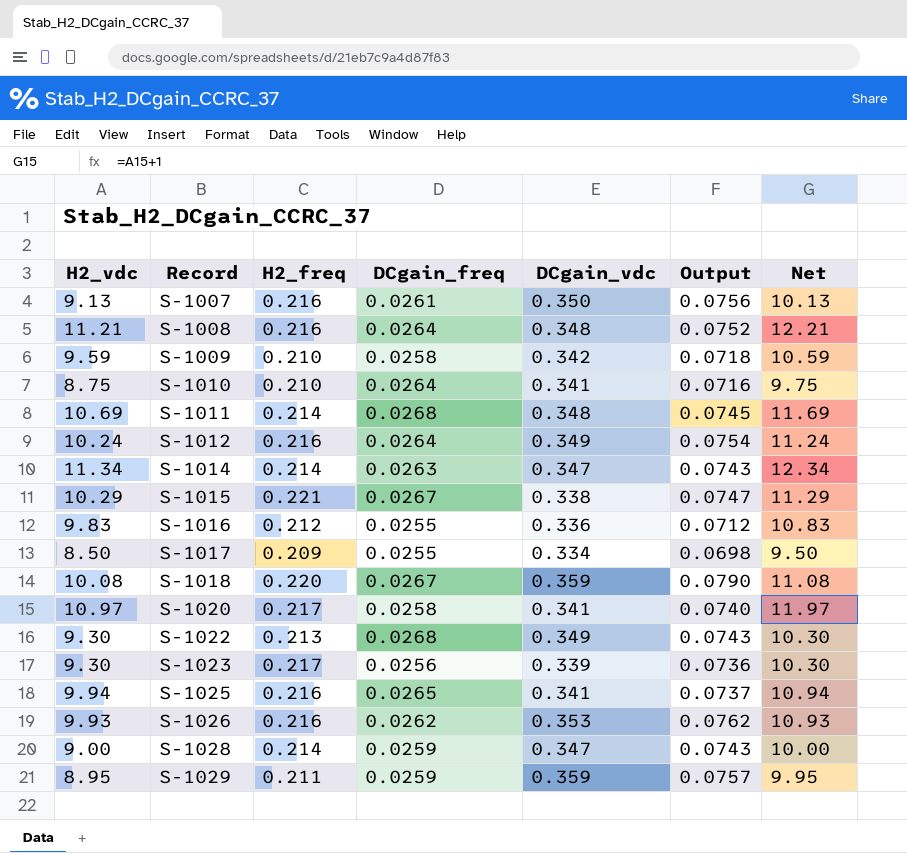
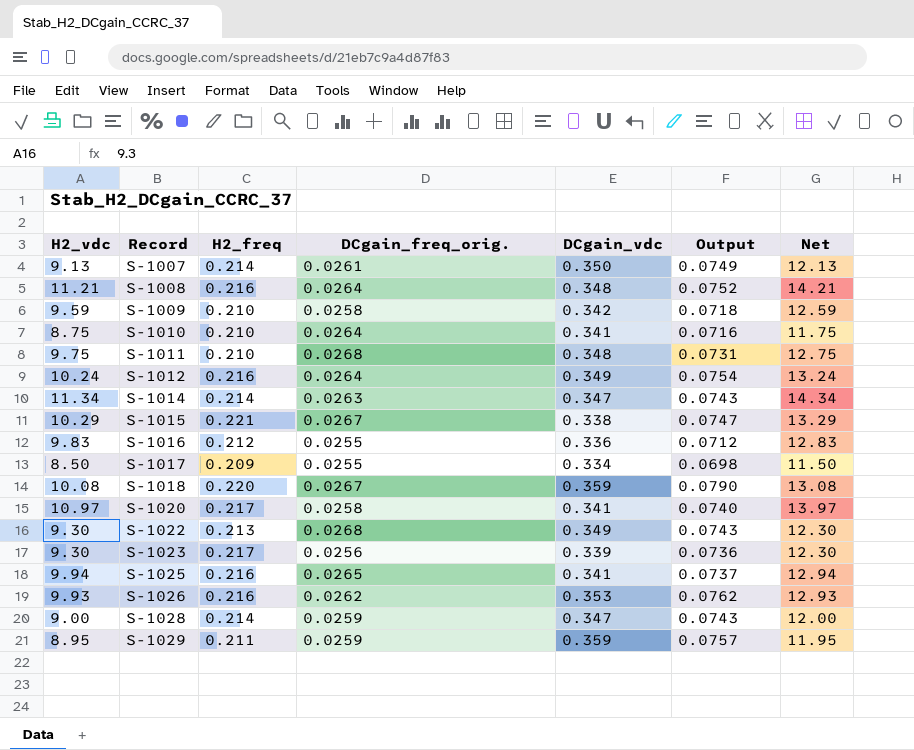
column name: DCgain_freq -> DCgain_freq_orig.
column Net | formula: [H2_vdc] + 1 -> [H2_vdc] + 3
S-1007 | H2_freq: 0.216 -> 0.214
S-1007 | Output: 0.0756 -> 0.0749
S-1011 | H2_vdc: 10.69 -> 9.75
S-1011 | H2_freq: 0.214 -> 0.210
S-1011 | Output: 0.0745 -> 0.0731

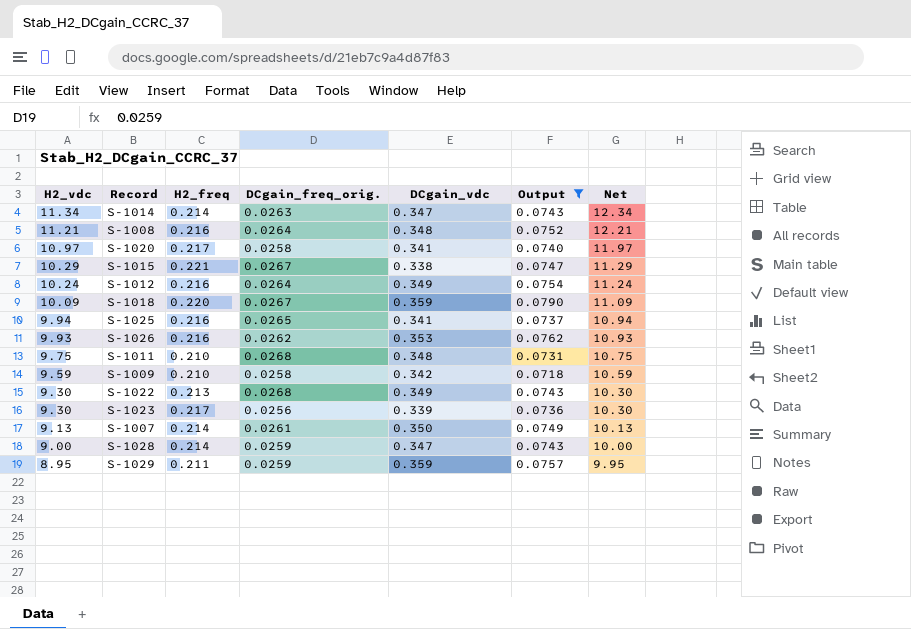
filter: none -> Output >= 0.0718
row order: Record ascending -> H2_vdc descending
column Net | formula: [H2_vdc] + 3 -> [H2_vdc] + 1
S-1018 | H2_vdc: 10.08 -> 10.09

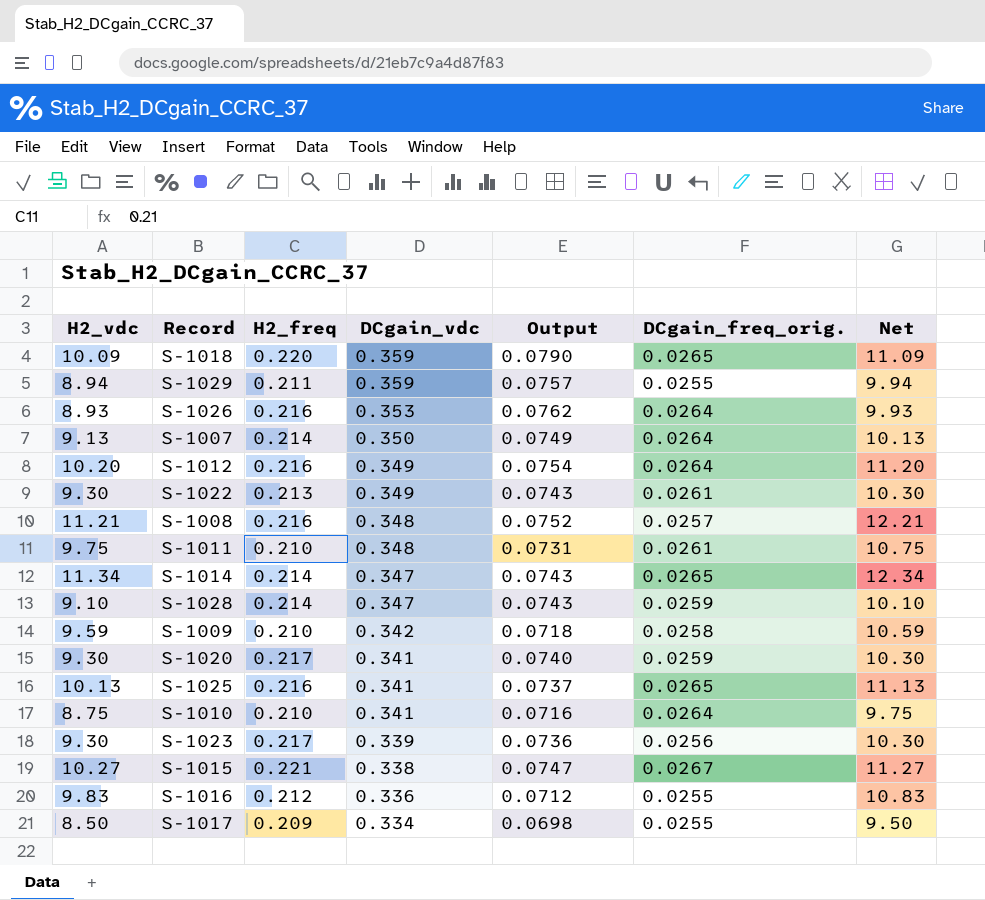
filter: Output >= 0.0718 -> none
row order: H2_vdc descending -> DCgain_vdc descending
column DCgain_freq_orig. | position: 4 -> 6
S-1018 | DCgain_freq_orig.: 0.0267 -> 0.0265
S-1029 | H2_vdc: 8.95 -> 8.94
S-1029 | DCgain_freq_orig.: 0.0259 -> 0.0255
S-1029 | Net: 9.95 -> 9.94
S-1026 | H2_vdc: 9.93 -> 8.93
S-1026 | DCgain_freq_orig.: 0.0262 -> 0.0264
S-1026 | Net: 10.93 -> 9.93
S-1007 | DCgain_freq_orig.: 0.0261 -> 0.0264
S-1012 | H2_vdc: 10.24 -> 10.20
S-1012 | Net: 11.24 -> 11.20
S-1022 | DCgain_freq_orig.: 0.0268 -> 0.0261
S-1008 | DCgain_freq_orig.: 0.0264 -> 0.0257
S-1011 | DCgain_freq_orig.: 0.0268 -> 0.0261
S-1014 | DCgain_freq_orig.: 0.0263 -> 0.0265
S-1028 | H2_vdc: 9.00 -> 9.10
S-1028 | Net: 10.00 -> 10.10
S-1020 | H2_vdc: 10.97 -> 9.30
S-1020 | DCgain_freq_orig.: 0.0258 -> 0.0259
S-1020 | Net: 11.97 -> 10.30
S-1025 | H2_vdc: 9.94 -> 10.13
S-1025 | Net: 10.94 -> 11.13
S-1015 | H2_vdc: 10.29 -> 10.27
S-1015 | Net: 11.29 -> 11.27

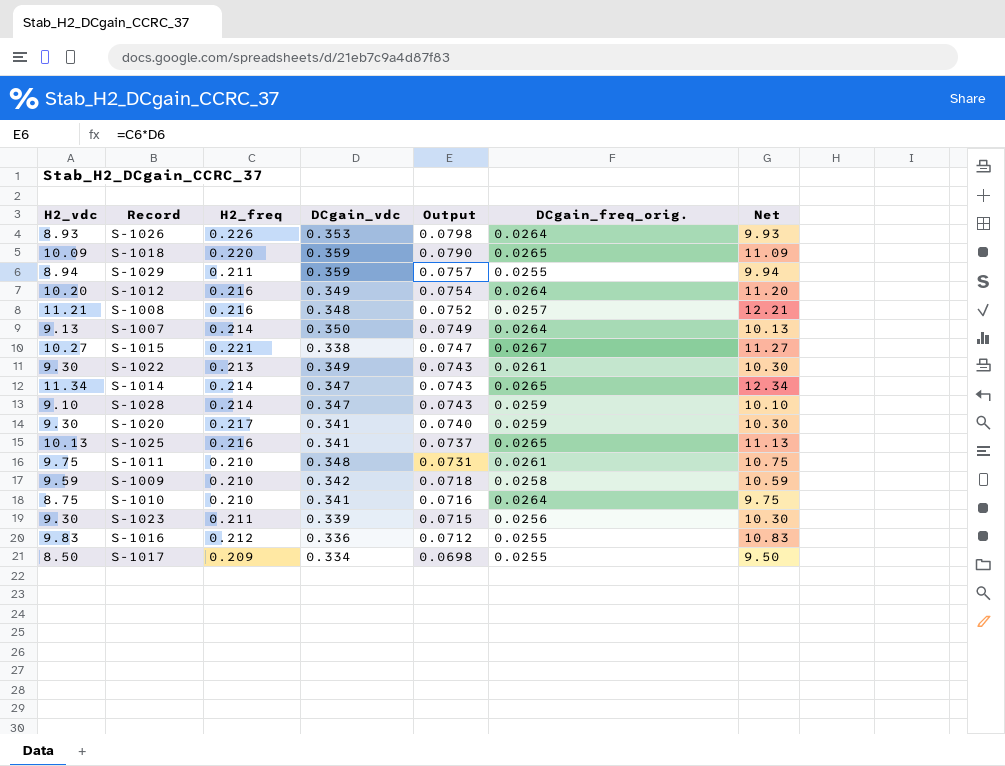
row order: DCgain_vdc descending -> Output descending
S-1026 | H2_freq: 0.216 -> 0.226
S-1026 | Output: 0.0762 -> 0.0798
S-1023 | H2_freq: 0.217 -> 0.211
S-1023 | Output: 0.0736 -> 0.0715

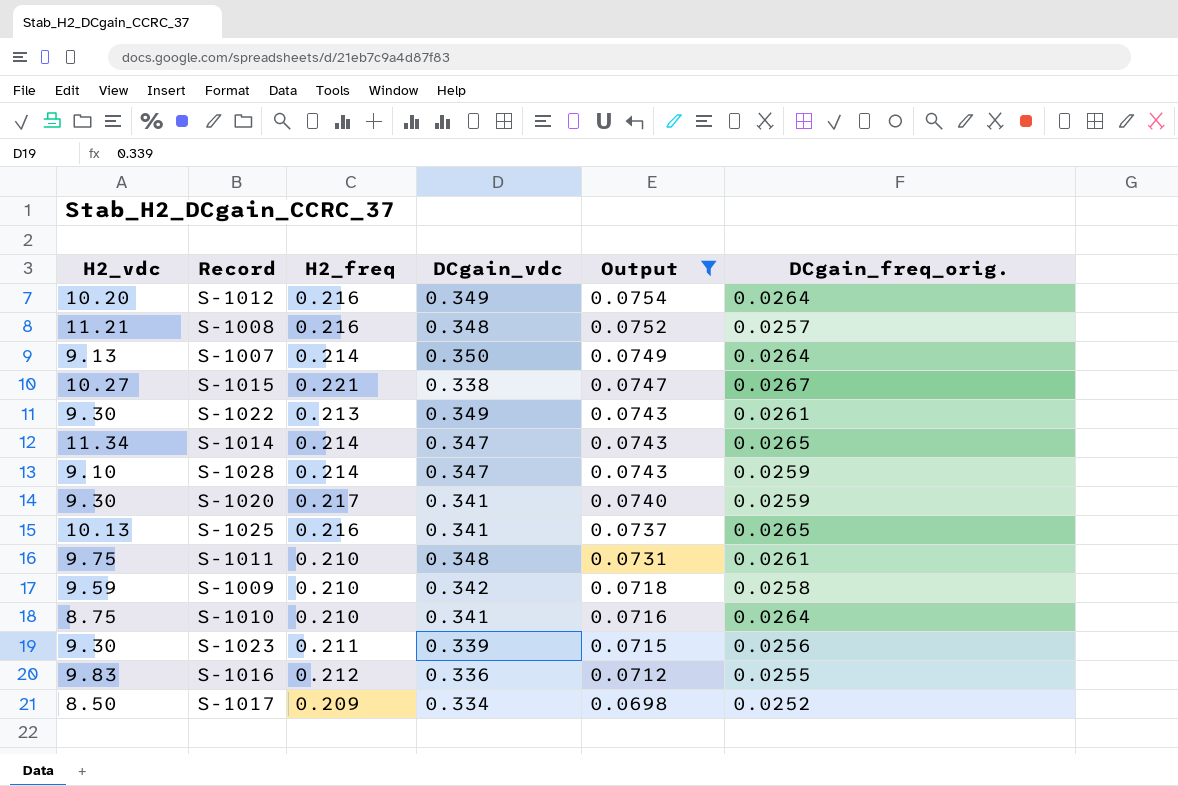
filter: none -> Output <= 0.0754
column Net | formula: [H2_vdc] + 1 -> none
S-1017 | DCgain_freq_orig.: 0.0255 -> 0.0252

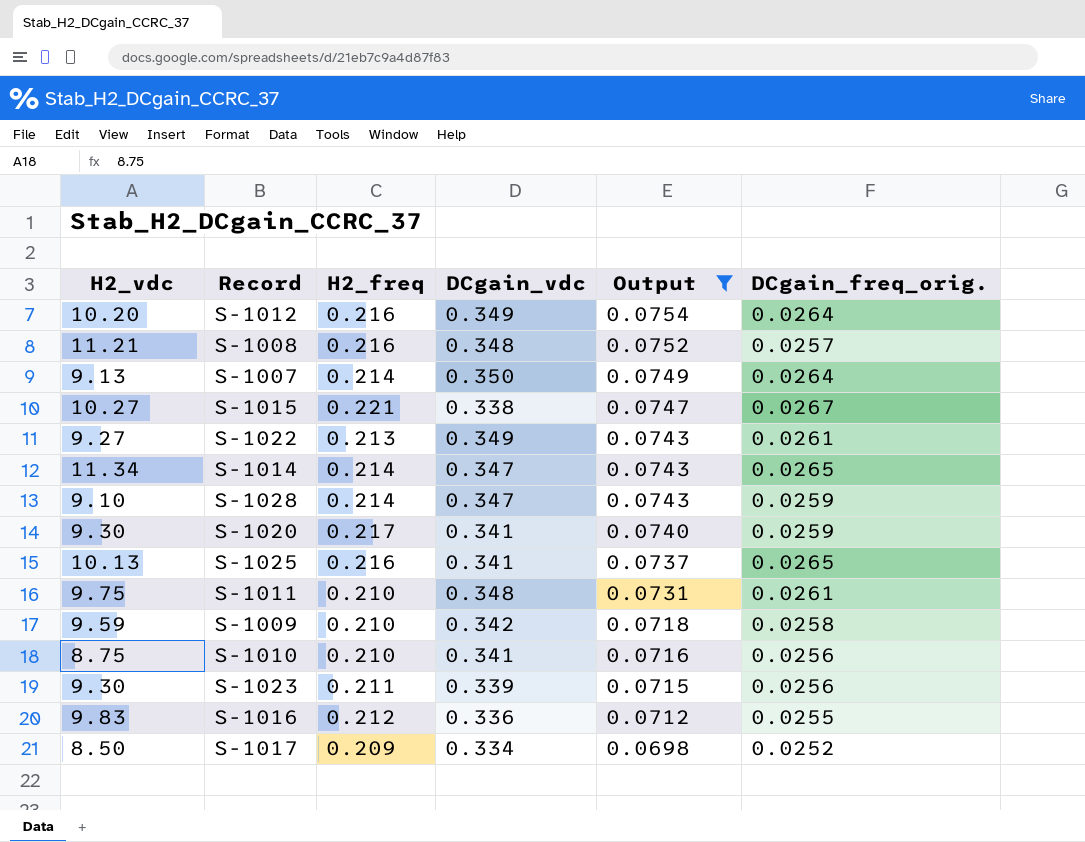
S-1022 | H2_vdc: 9.30 -> 9.27
S-1010 | DCgain_freq_orig.: 0.0264 -> 0.0256

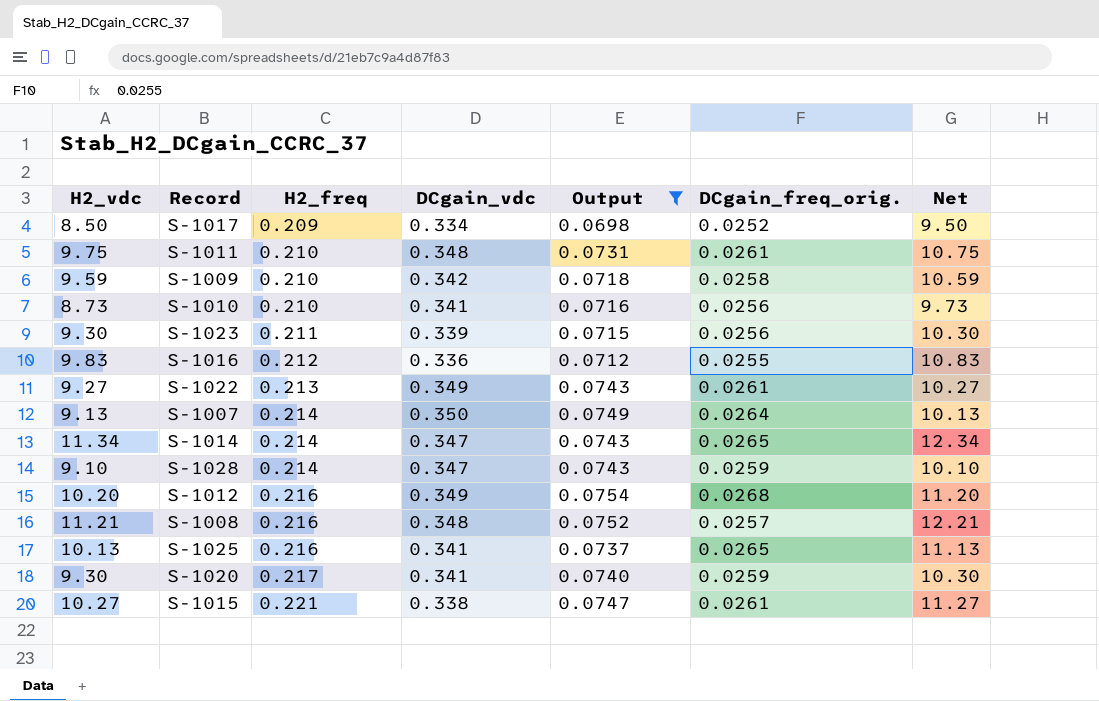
row order: Output descending -> H2_freq ascending
column Net | formula: none -> [H2_vdc] + 1
S-1010 | H2_vdc: 8.75 -> 8.73
S-1012 | DCgain_freq_orig.: 0.0264 -> 0.0268
S-1015 | DCgain_freq_orig.: 0.0267 -> 0.0261

